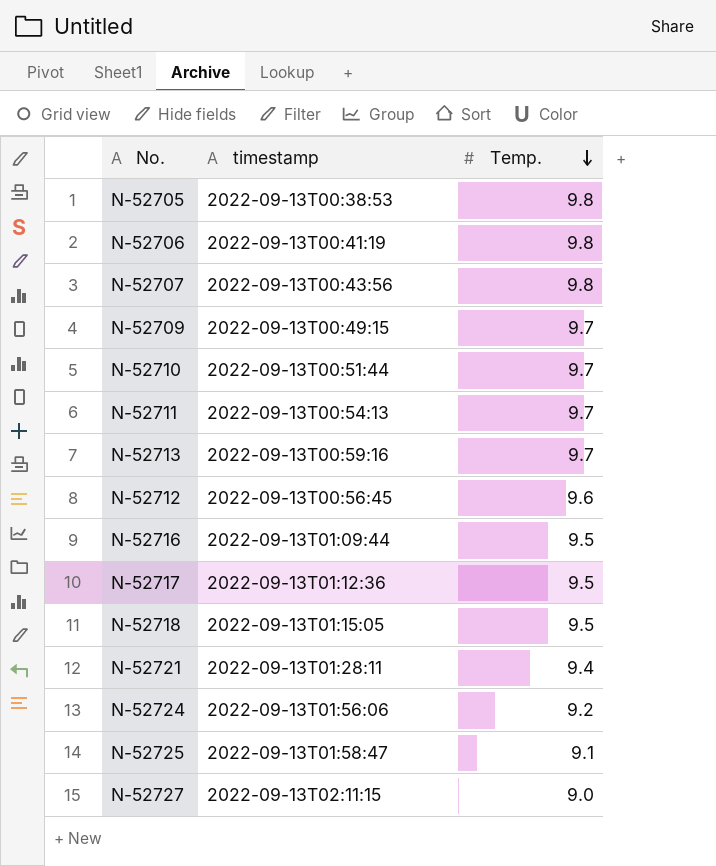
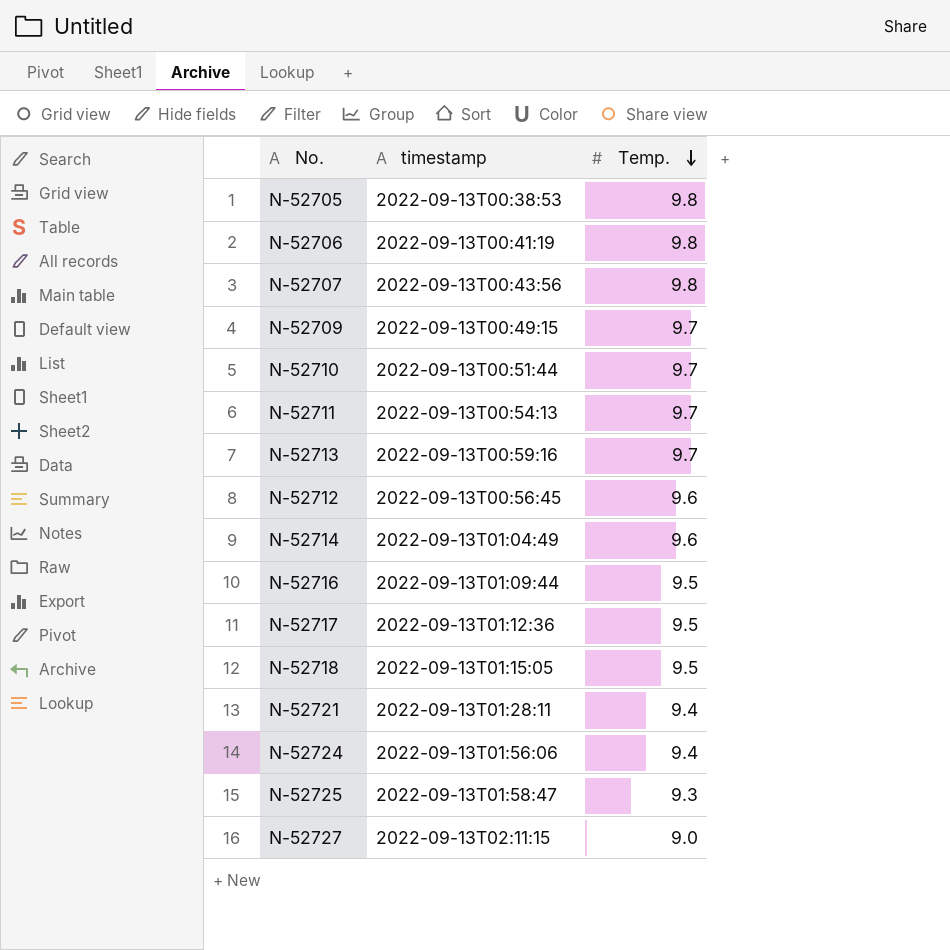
row N-52714: none -> 2022-09-13T01:04:49 | 9.6
N-52724 | Temp.: 9.2 -> 9.4
N-52725 | Temp.: 9.1 -> 9.3

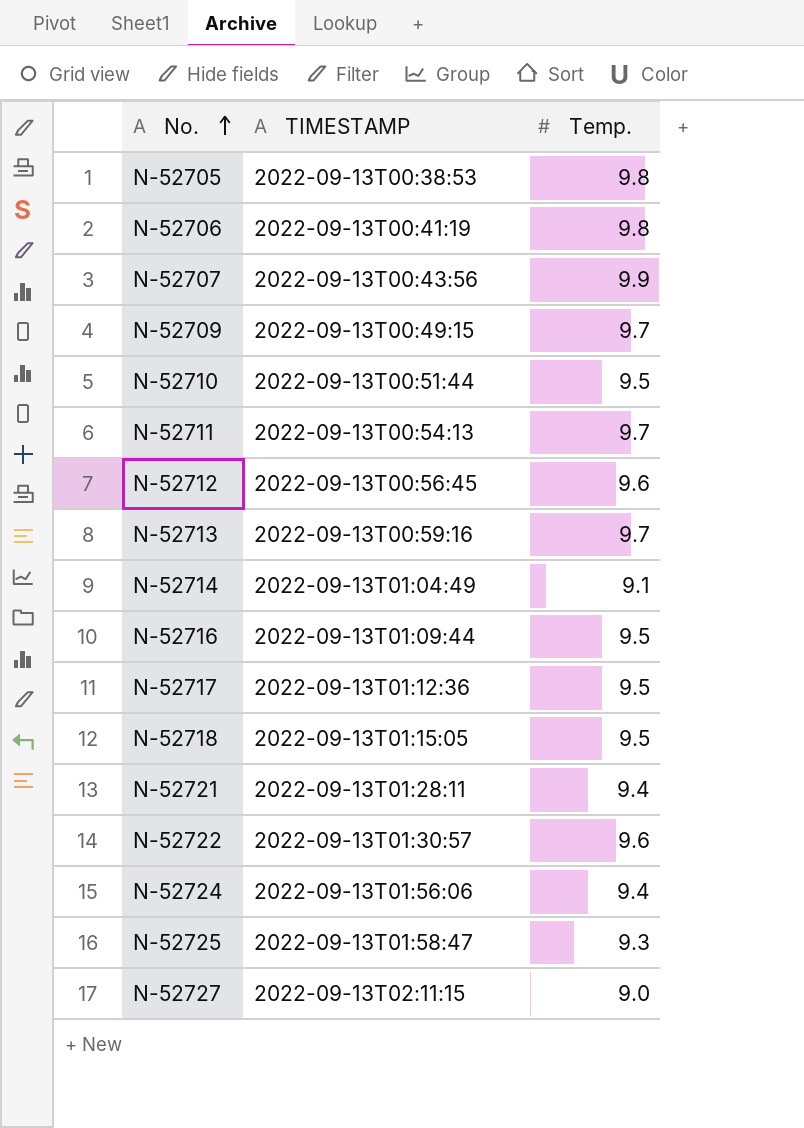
row order: Temp. descending -> No. ascending
column name: timestamp -> TIMESTAMP
N-52707 | Temp.: 9.8 -> 9.9
N-52710 | Temp.: 9.7 -> 9.5
N-52714 | Temp.: 9.6 -> 9.1
row N-52722: none -> 2022-09-13T01:30:57 | 9.6

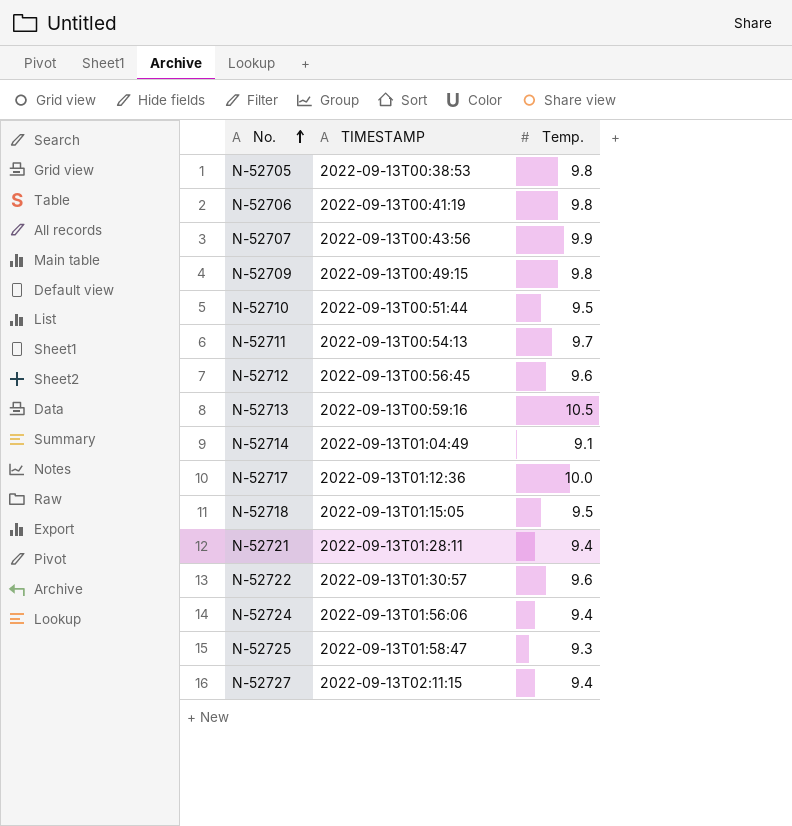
row N-52716: 2022-09-13T01:09:44 | 9.5 -> none
N-52709 | Temp.: 9.7 -> 9.8
N-52713 | Temp.: 9.7 -> 10.5
N-52717 | Temp.: 9.5 -> 10.0
N-52727 | Temp.: 9.0 -> 9.4

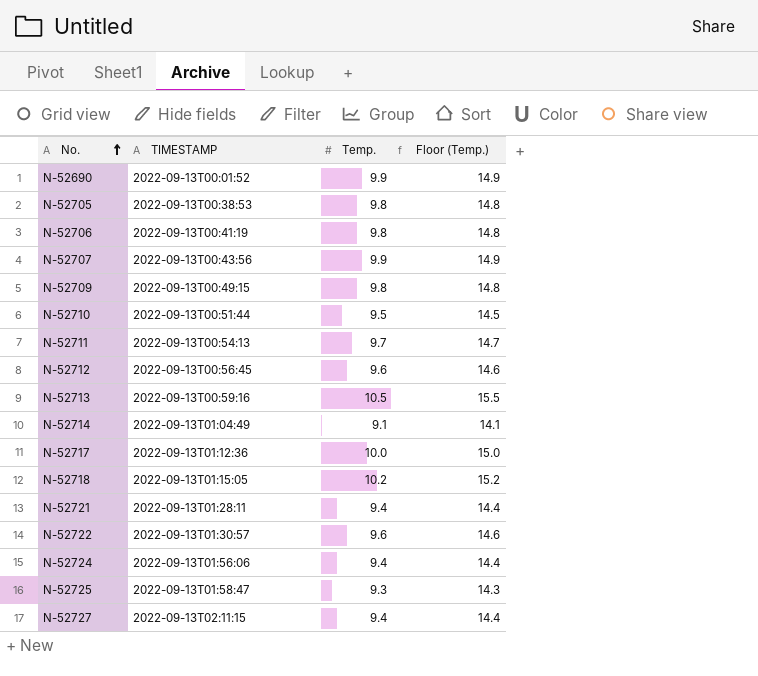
column Floor (Temp.) | formula: none -> [Temp.] + 5
row N-52690: none -> 2022-09-13T00:01:52 | 9.9 | 14.9
N-52718 | Temp.: 9.5 -> 10.2

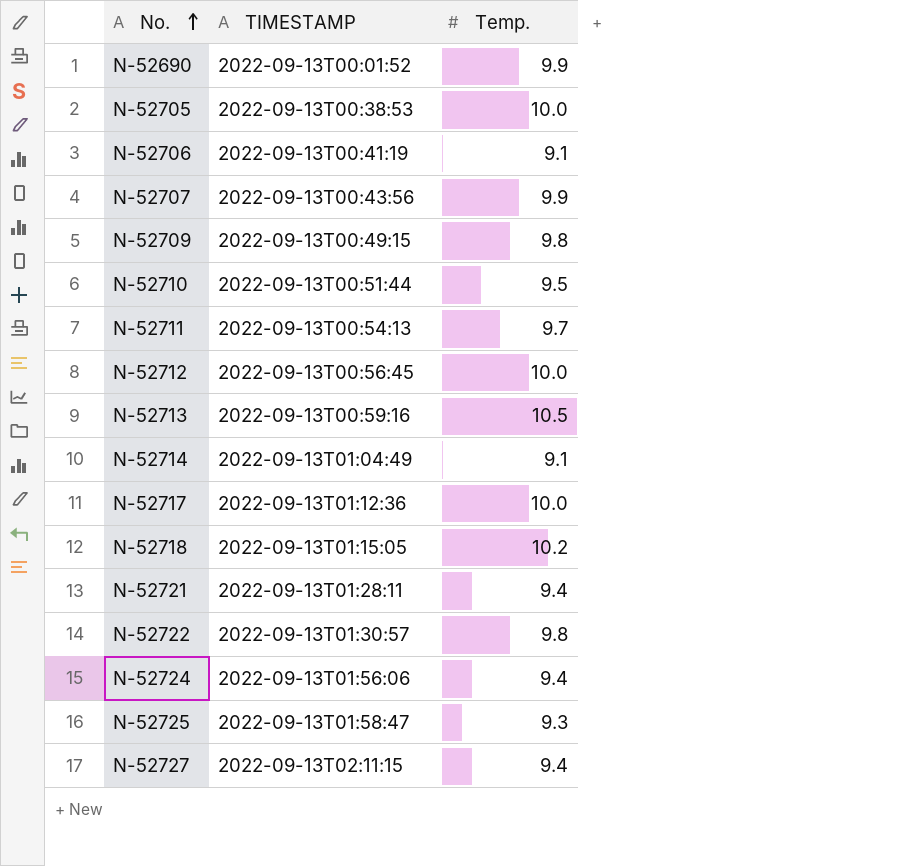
column Floor (Temp.) | formula: [Temp.] + 5 -> none
N-52705 | Temp.: 9.8 -> 10.0
N-52706 | Temp.: 9.8 -> 9.1
N-52712 | Temp.: 9.6 -> 10.0
N-52722 | Temp.: 9.6 -> 9.8

